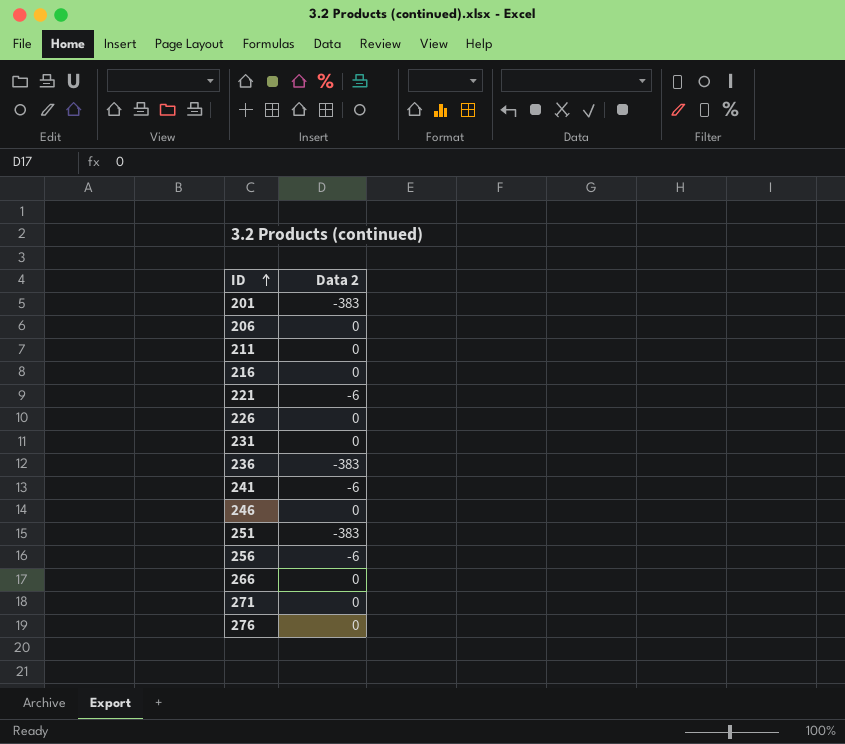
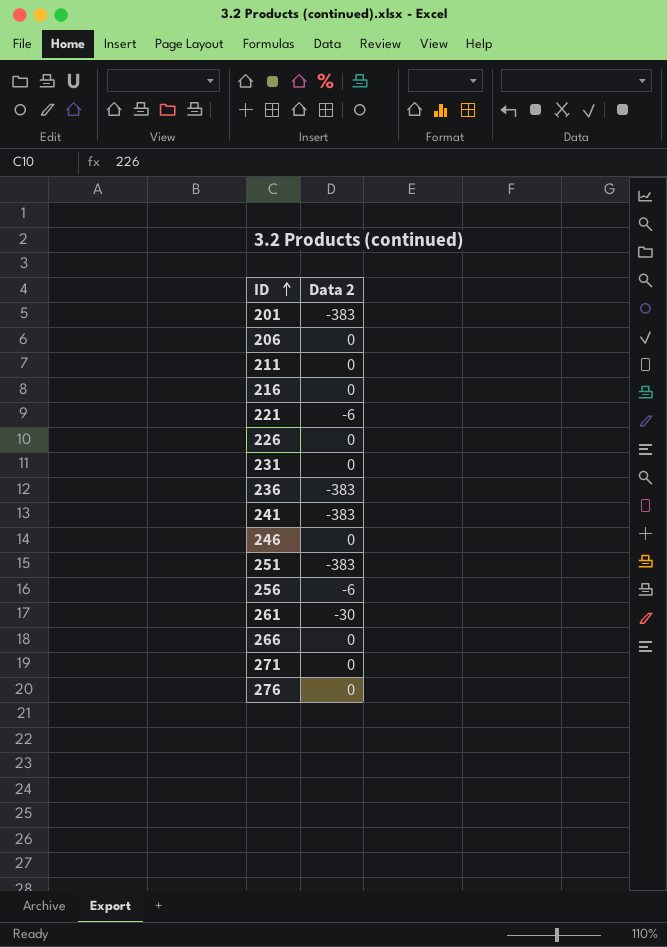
241 | Data 2: -6 -> -383
row 261: none -> -30

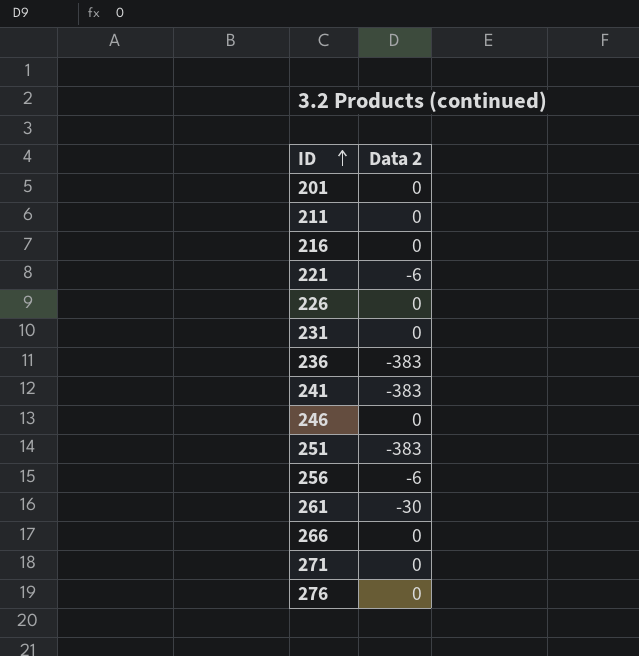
row 206: 0 -> none
201 | Data 2: -383 -> 0

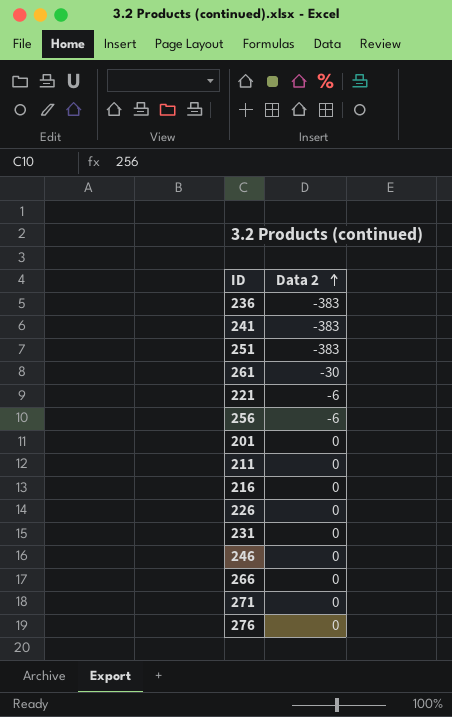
row order: ID ascending -> Data 2 ascending

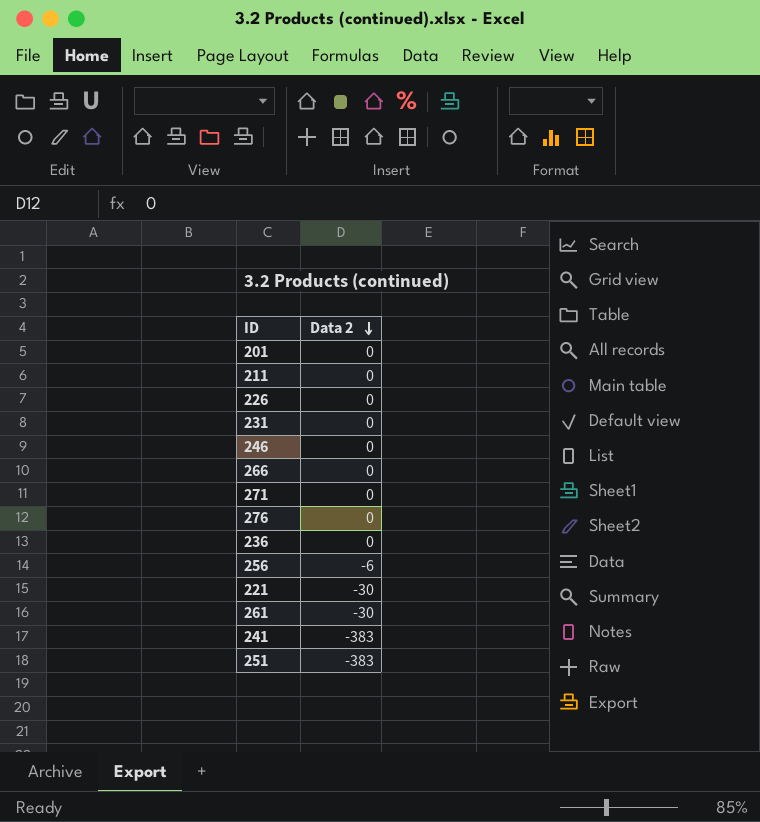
row order: Data 2 ascending -> Data 2 descending
row 216: 0 -> none
236 | Data 2: -383 -> 0
221 | Data 2: -6 -> -30

